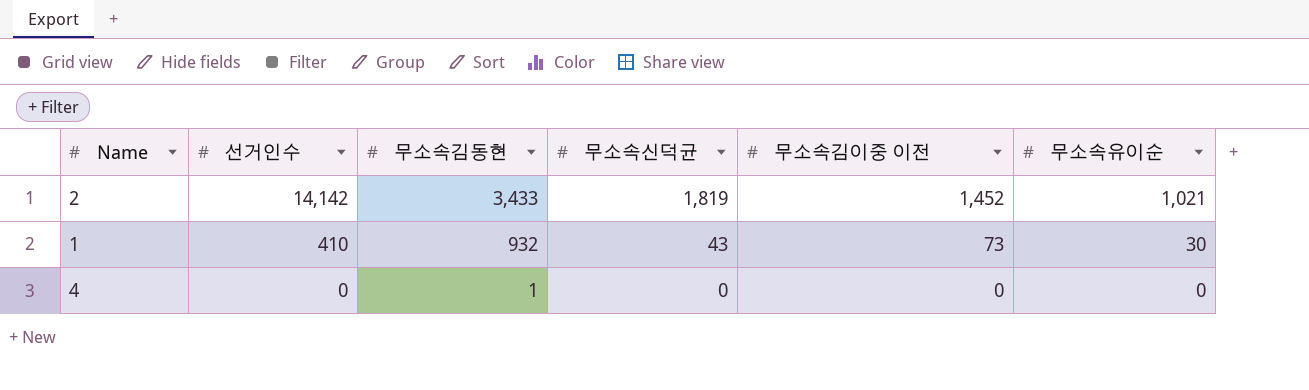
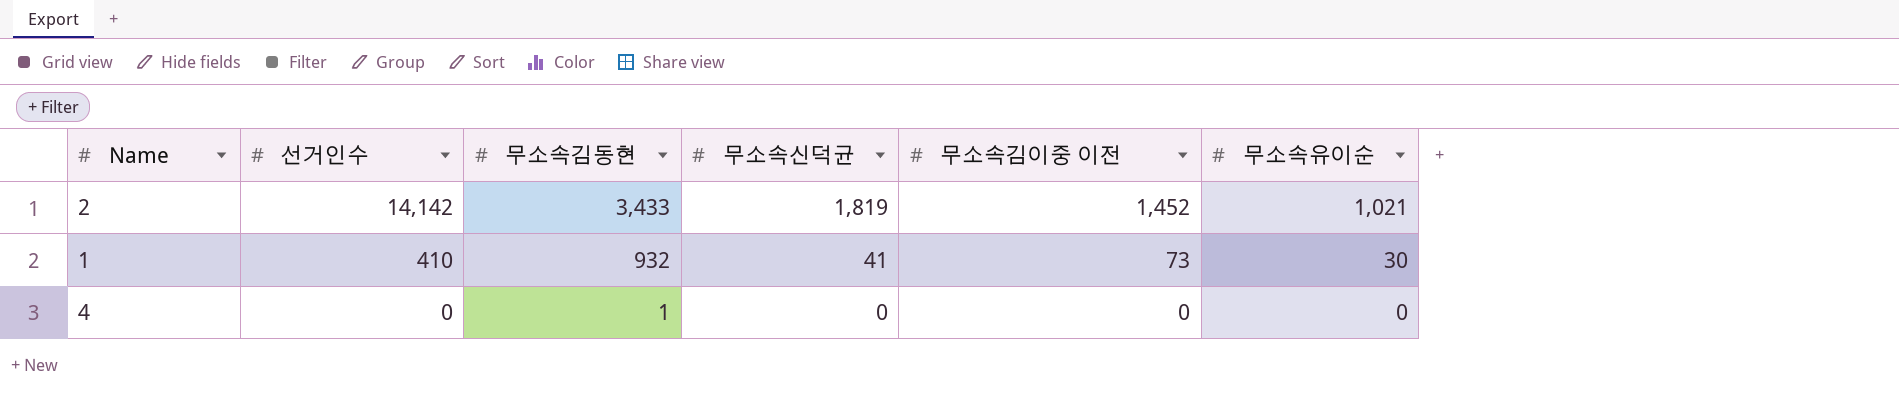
1 | 무소속신덕균: 43 -> 41

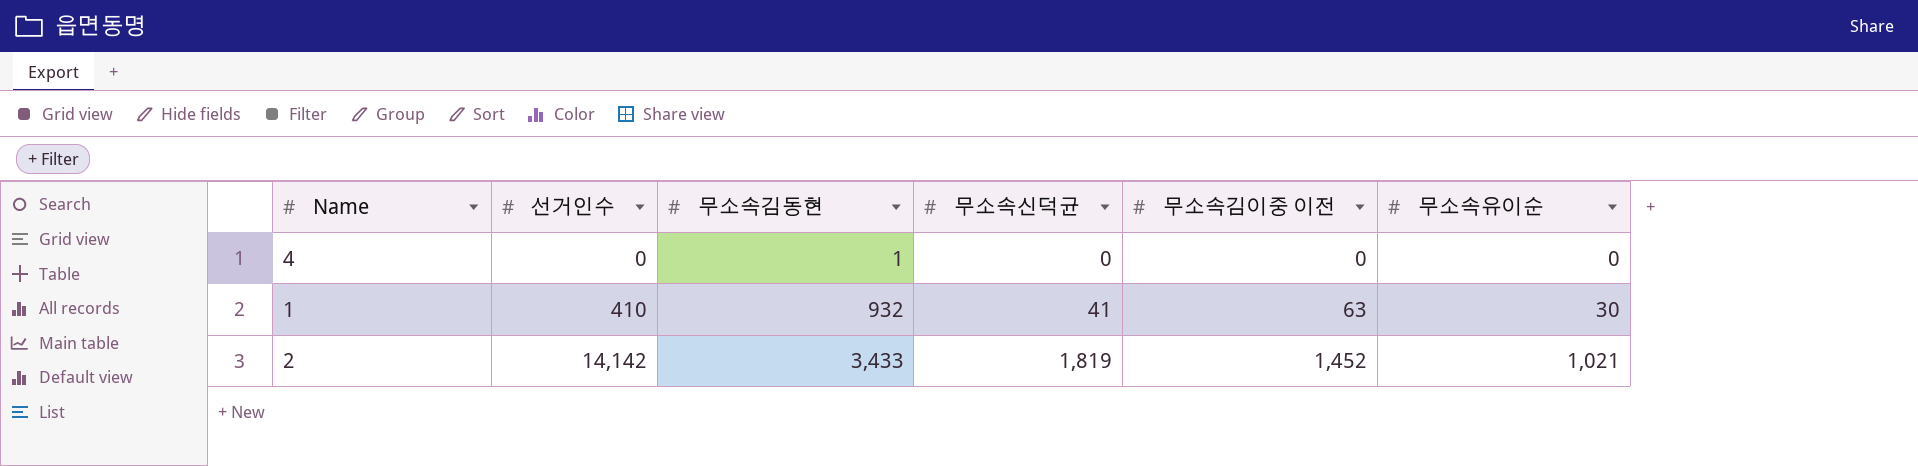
row order: 선거인수 descending -> 선거인수 ascending
1 | 무소속김이중 이전: 73 -> 63

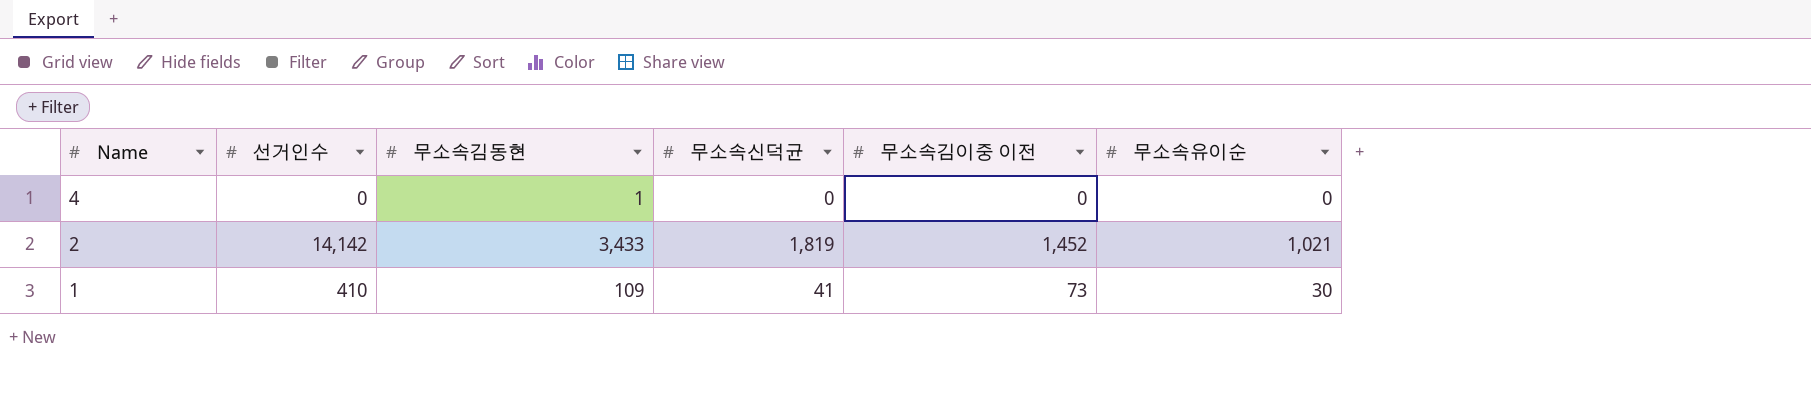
row order: 선거인수 ascending -> Name descending
1 | 무소속김동현: 932 -> 109
1 | 무소속김이중 이전: 63 -> 73

